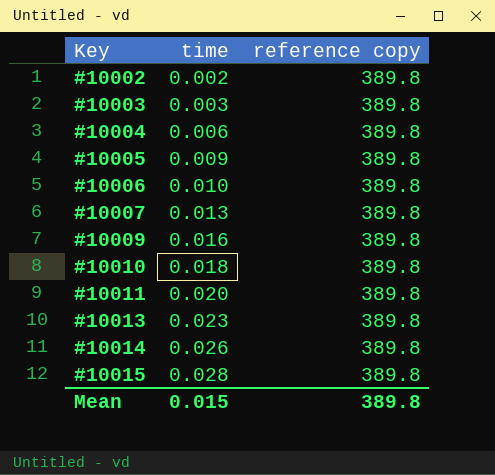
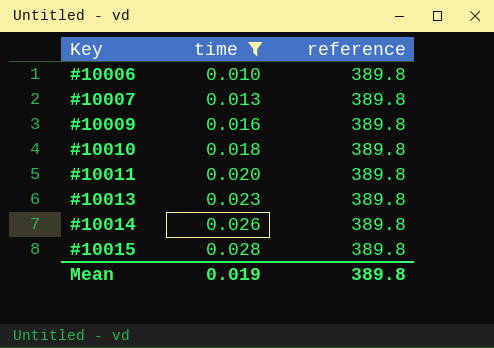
filter: none -> time >= 0.010
column name: reference copy -> reference
Mean | time: 0.015 -> 0.019

